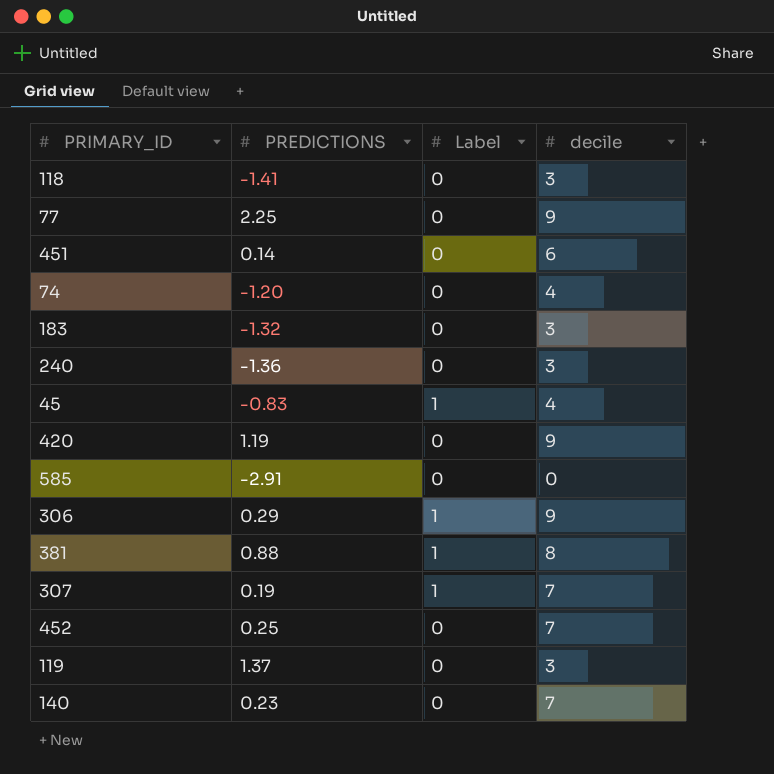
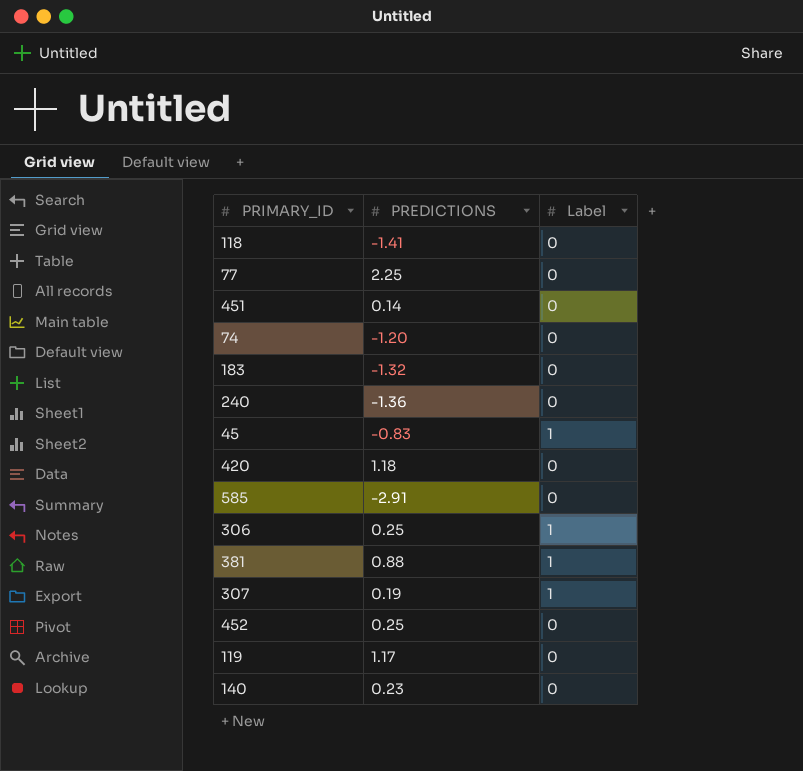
column decile | position: 4 -> none
420 | PREDICTIONS: 1.19 -> 1.18
306 | PREDICTIONS: 0.29 -> 0.25
119 | PREDICTIONS: 1.37 -> 1.17

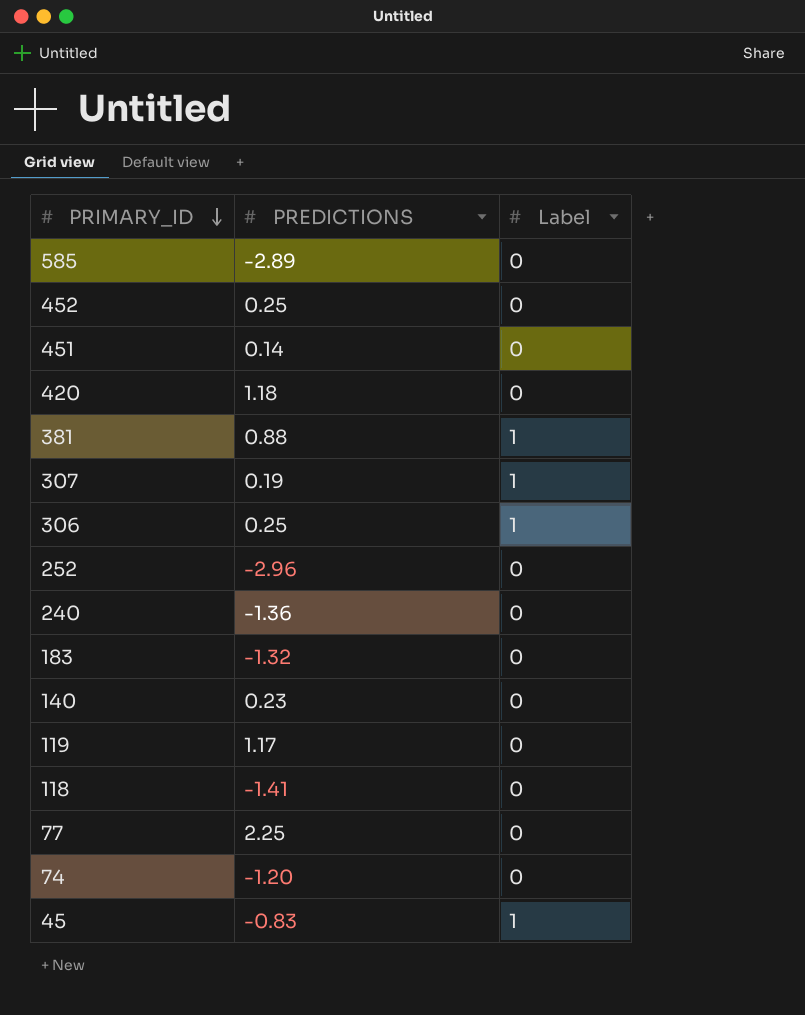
row order: none -> PRIMARY_ID descending
585 | PREDICTIONS: -2.91 -> -2.89
row 252: none -> -2.96 | 0

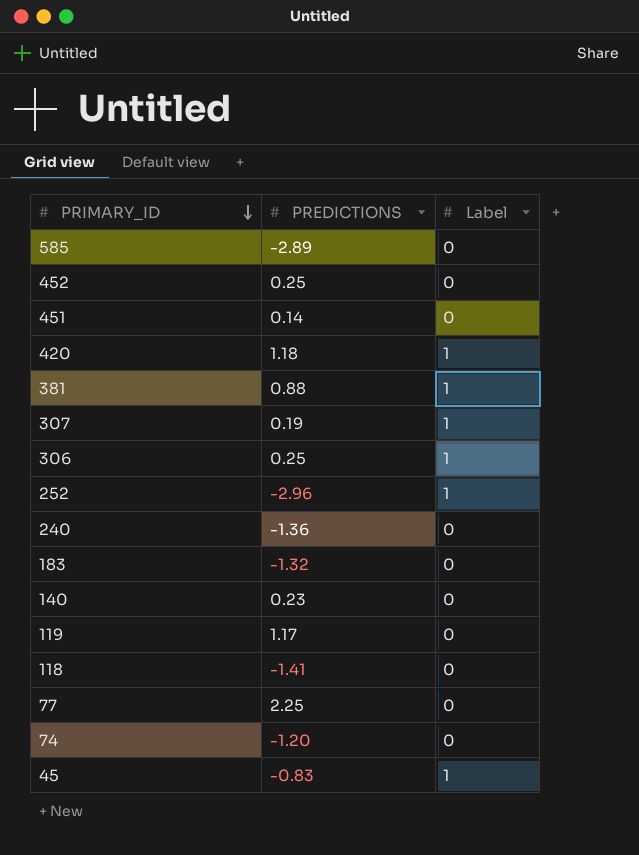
420 | Label: 0 -> 1
252 | Label: 0 -> 1

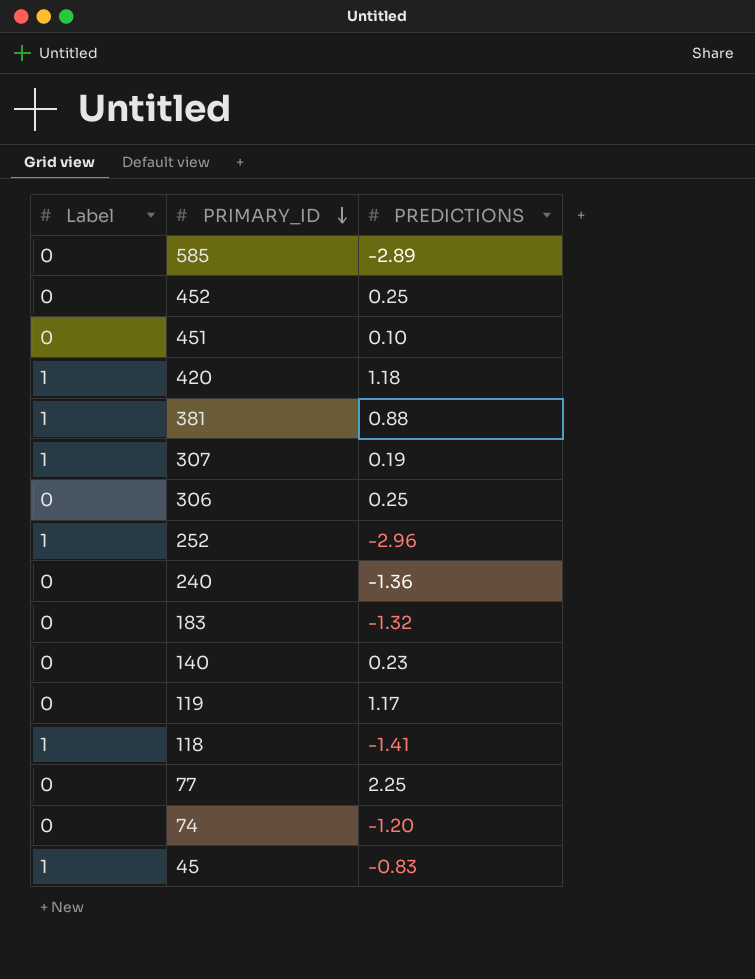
column Label | position: 3 -> 1
451 | PREDICTIONS: 0.14 -> 0.10
306 | Label: 1 -> 0
118 | Label: 0 -> 1

